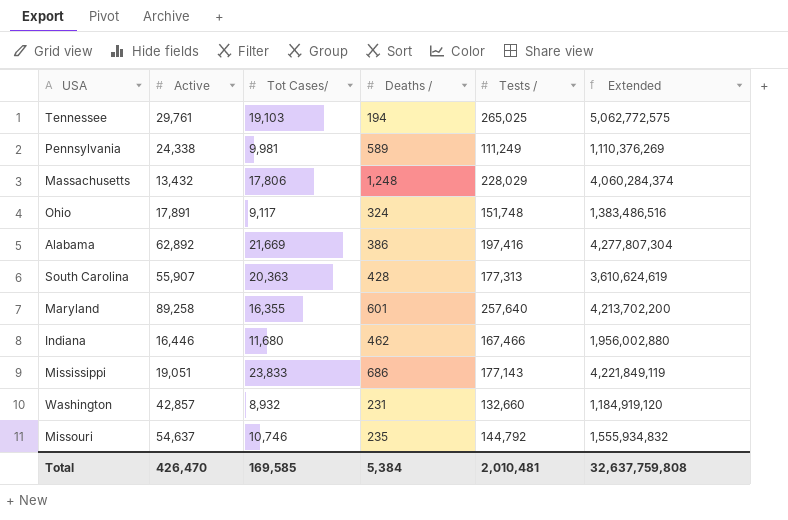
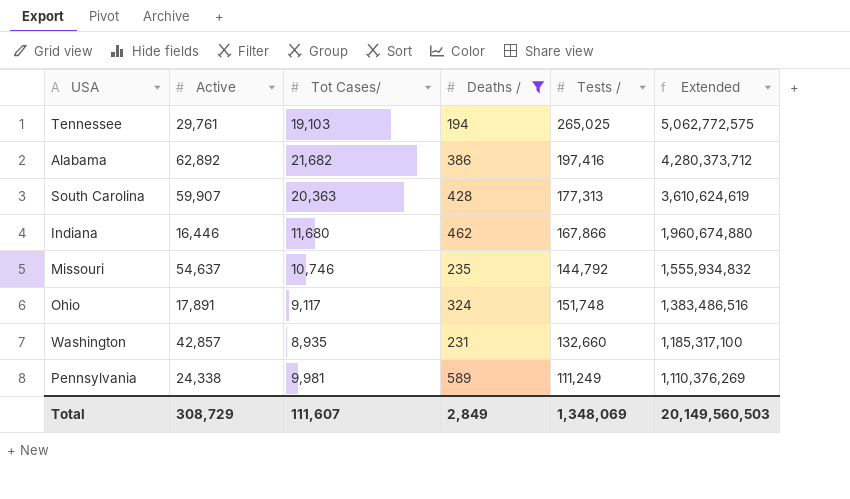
filter: none -> Deaths / <= 589
row order: none -> Extended descending
Alabama | Tot Cases/: 21,669 -> 21,682
Alabama | Extended: 4,277,807,304 -> 4,280,373,712
South Carolina | Active: 55,907 -> 59,907
Indiana | Tests /: 167,466 -> 167,866
Indiana | Extended: 1,956,002,880 -> 1,960,674,880
Washington | Tot Cases/: 8,932 -> 8,935
Washington | Extended: 1,184,919,120 -> 1,185,317,100
Total | Active: 426,470 -> 308,729
Total | Tot Cases/: 169,585 -> 111,607
Total | Deaths /: 5,384 -> 2,849
Total | Tests /: 2,010,481 -> 1,348,069
Total | Extended: 32,637,759,808 -> 20,149,560,503

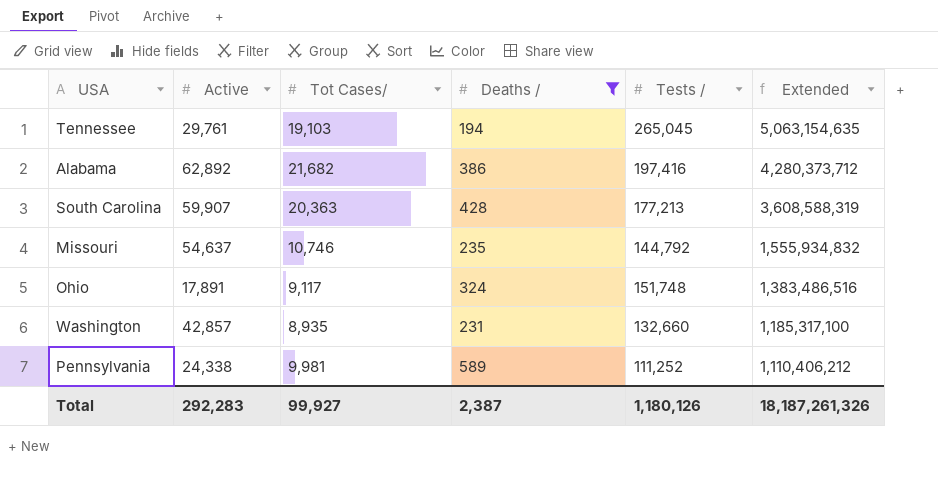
row Indiana: 16,446 | 11,680 | 462 | 167,866 | 1,960,674,880 -> none
Tennessee | Tests /: 265,025 -> 265,045
Tennessee | Extended: 5,062,772,575 -> 5,063,154,635
South Carolina | Tests /: 177,313 -> 177,213
South Carolina | Extended: 3,610,624,619 -> 3,608,588,319
Pennsylvania | Tests /: 111,249 -> 111,252
Pennsylvania | Extended: 1,110,376,269 -> 1,110,406,212
Total | Active: 308,729 -> 292,283
Total | Tot Cases/: 111,607 -> 99,927
Total | Deaths /: 2,849 -> 2,387
Total | Tests /: 1,348,069 -> 1,180,126
Total | Extended: 20,149,560,503 -> 18,187,261,326

